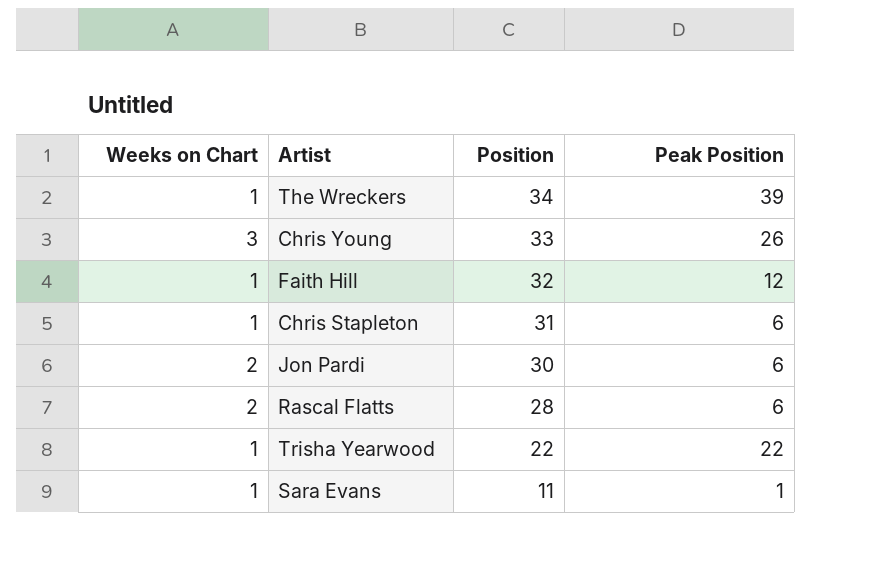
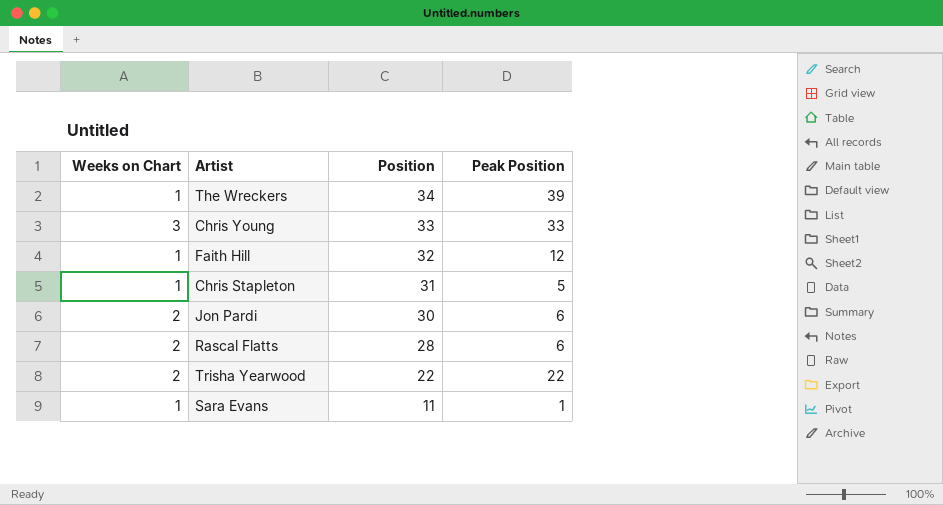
Chris Young | Peak Position: 26 -> 33
Chris Stapleton | Peak Position: 6 -> 5
Trisha Yearwood | Weeks on Chart: 1 -> 2

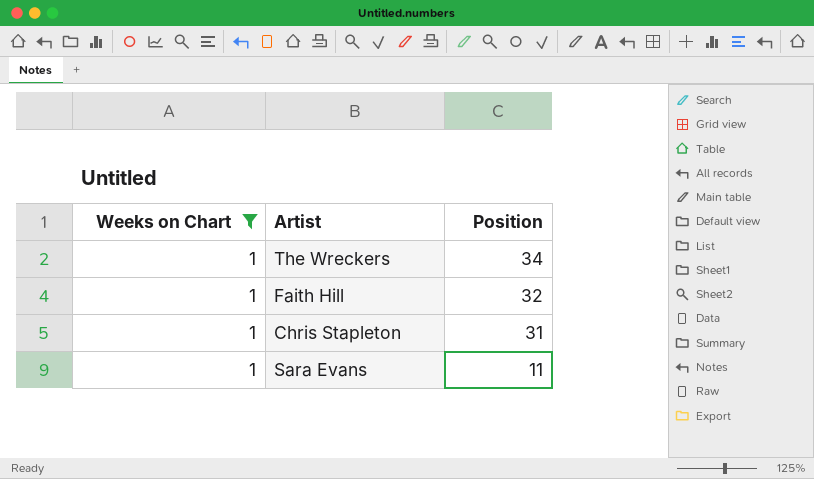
filter: none -> Weeks on Chart = 1
column Peak Position | position: 4 -> none

